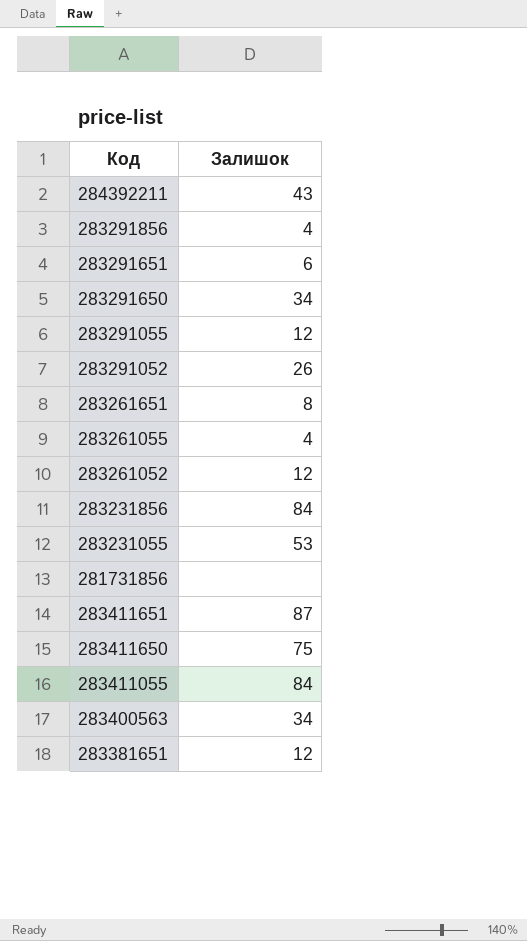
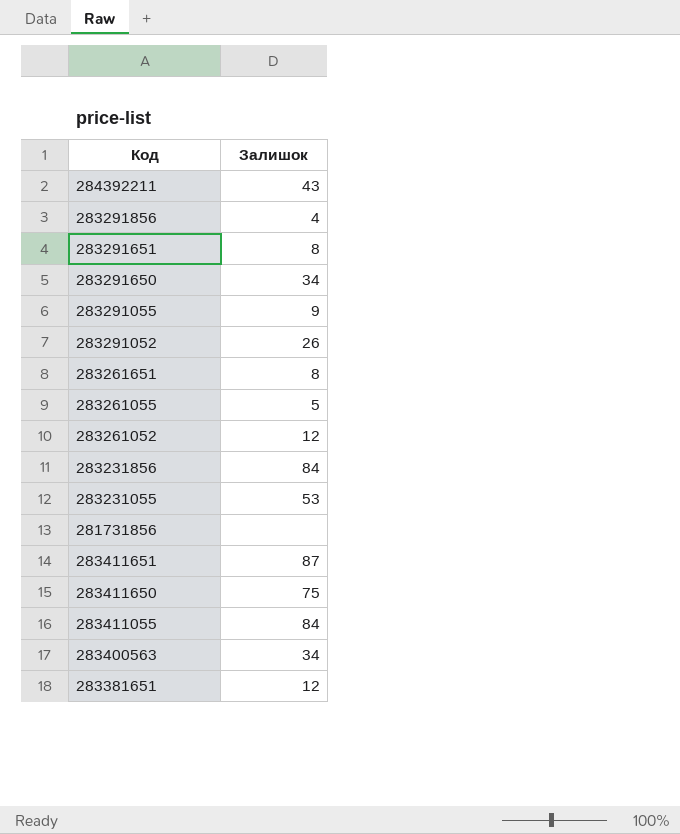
283291651 | Залишок: 6 -> 8
283291055 | Залишок: 12 -> 9
283261055 | Залишок: 4 -> 5

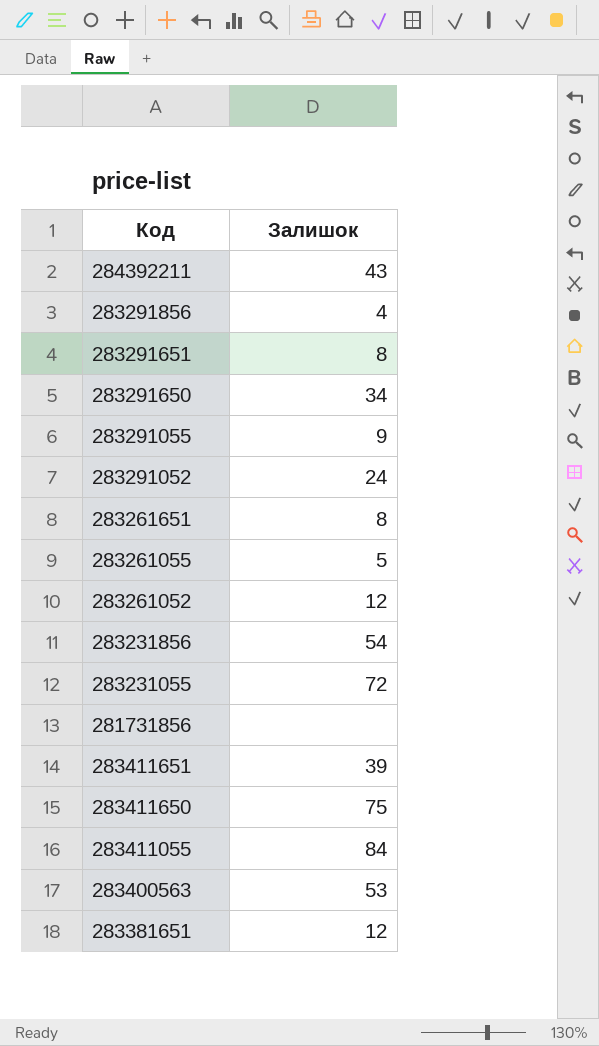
283291052 | Залишок: 26 -> 24
283231856 | Залишок: 84 -> 54
283231055 | Залишок: 53 -> 72
283411651 | Залишок: 87 -> 39
283400563 | Залишок: 34 -> 53

